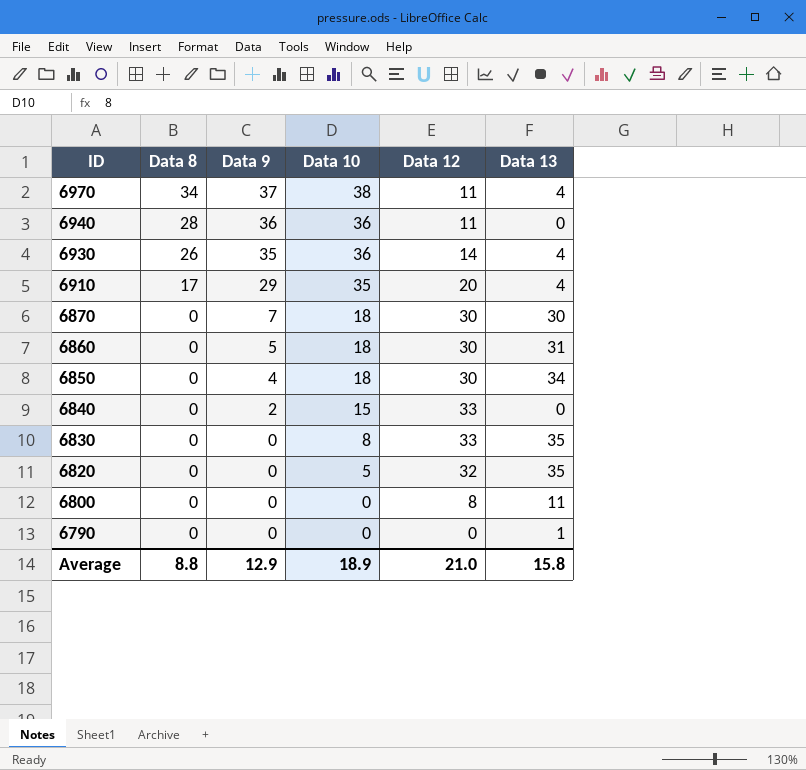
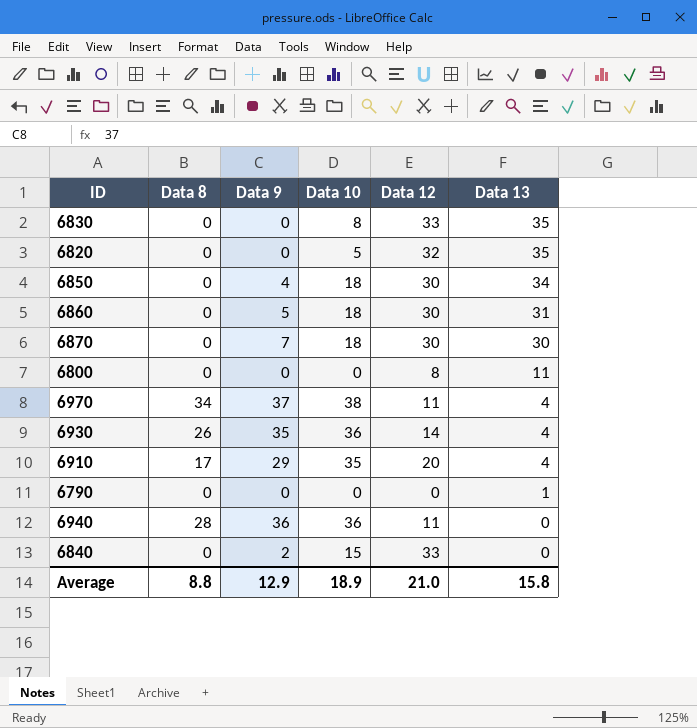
row order: ID descending -> Data 13 descending

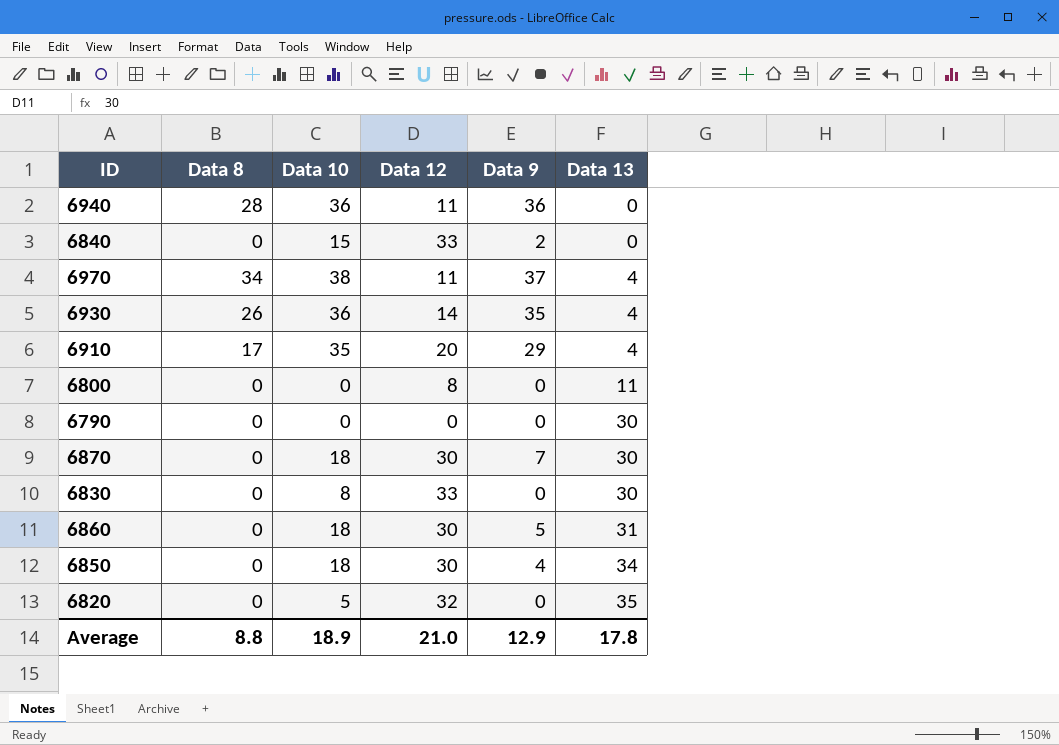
row order: Data 13 descending -> Data 13 ascending
column Data 9 | position: 3 -> 5
6790 | Data 13: 1 -> 30
6830 | Data 13: 35 -> 30
Average | Data 13: 15.8 -> 17.8

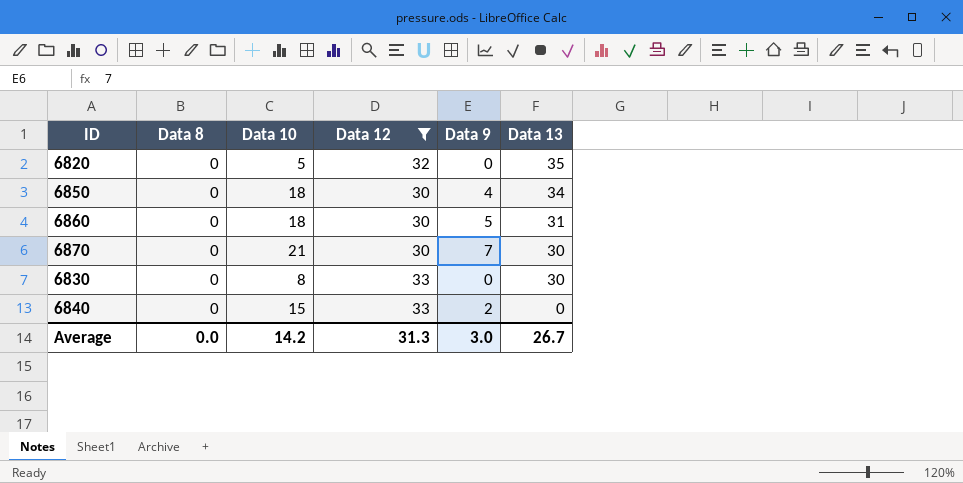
filter: none -> Data 12 >= 30
row order: Data 13 ascending -> Data 13 descending
6870 | Data 10: 18 -> 21
Average | Data 8: 8.8 -> 0.0
Average | Data 10: 18.9 -> 14.2
Average | Data 12: 21.0 -> 31.3
Average | Data 9: 12.9 -> 3.0
Average | Data 13: 17.8 -> 26.7

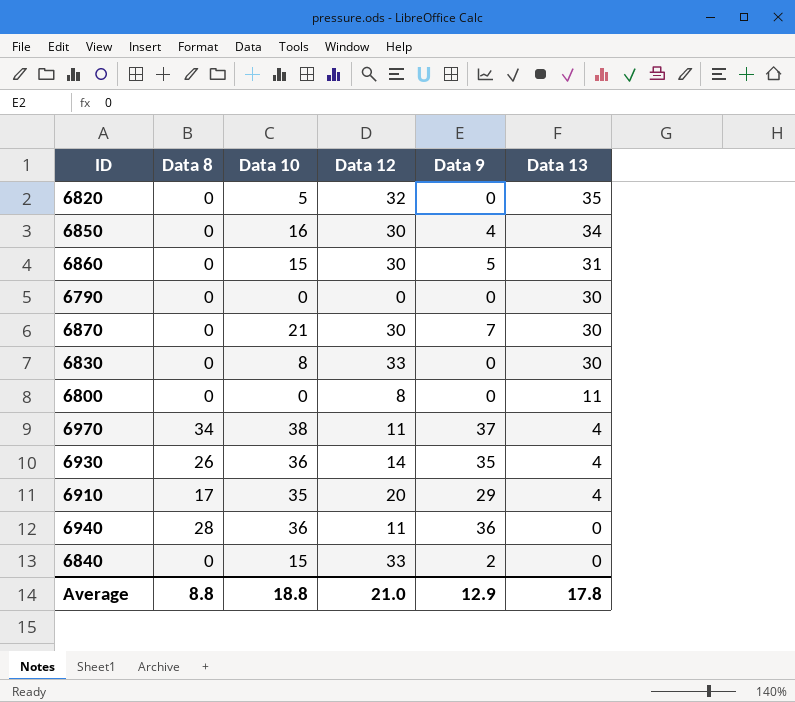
filter: Data 12 >= 30 -> none
6850 | Data 10: 18 -> 16
6860 | Data 10: 18 -> 15
Average | Data 8: 0.0 -> 8.8
Average | Data 10: 14.2 -> 18.8
Average | Data 12: 31.3 -> 21.0
Average | Data 9: 3.0 -> 12.9
Average | Data 13: 26.7 -> 17.8

